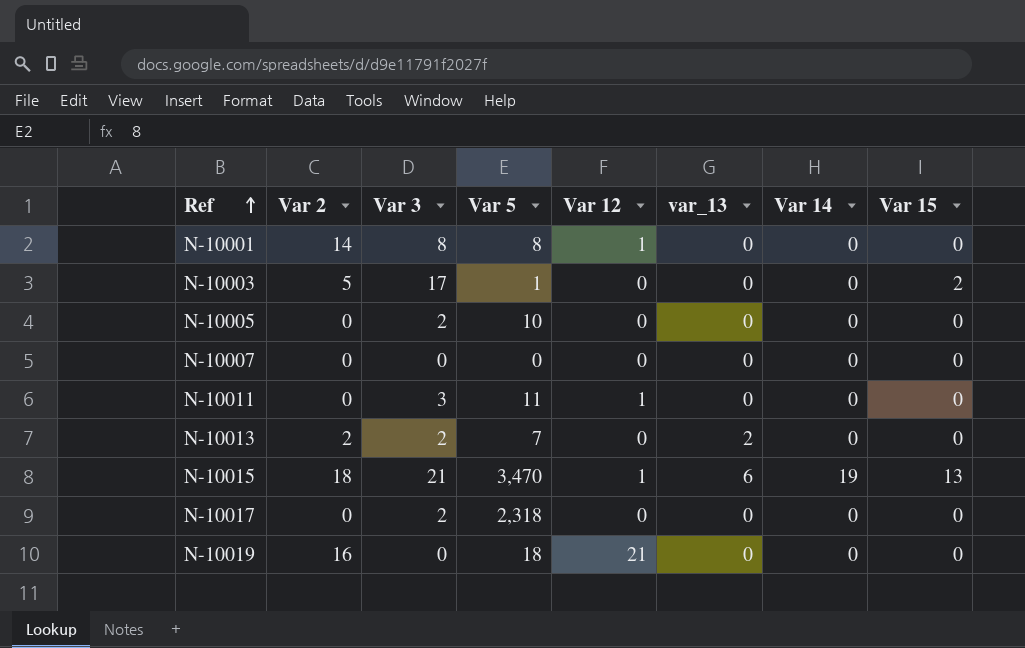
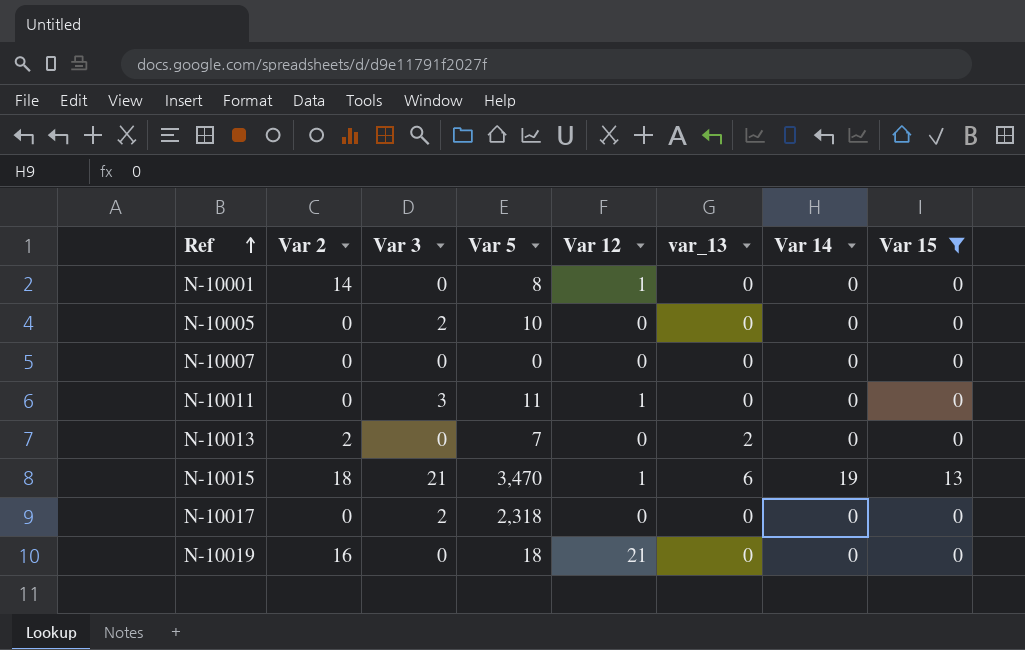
filter: none -> Var 15 != 2
N-10001 | Var 3: 8 -> 0
N-10013 | Var 3: 2 -> 0

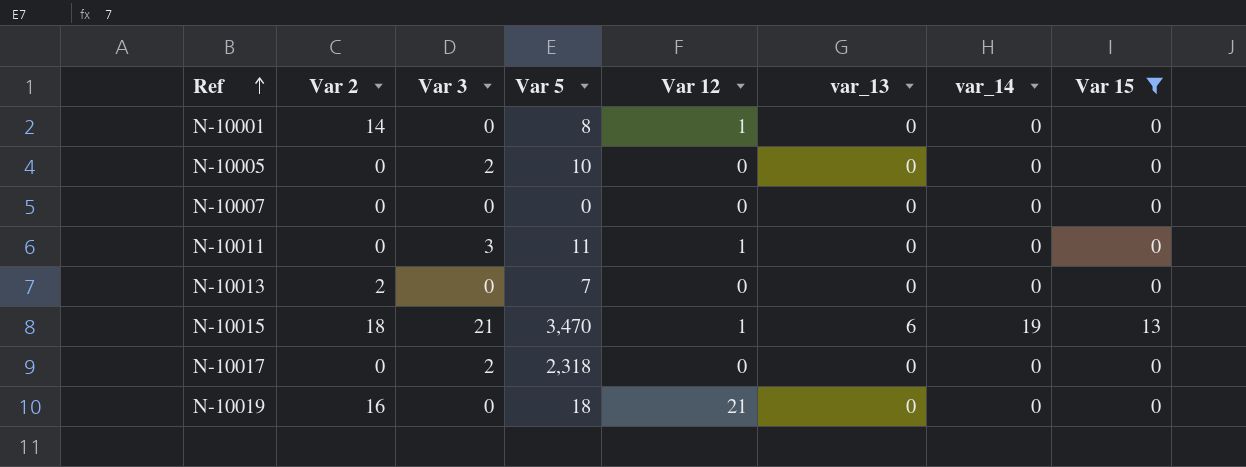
column name: Var 14 -> var_14
N-10013 | var_13: 2 -> 0

